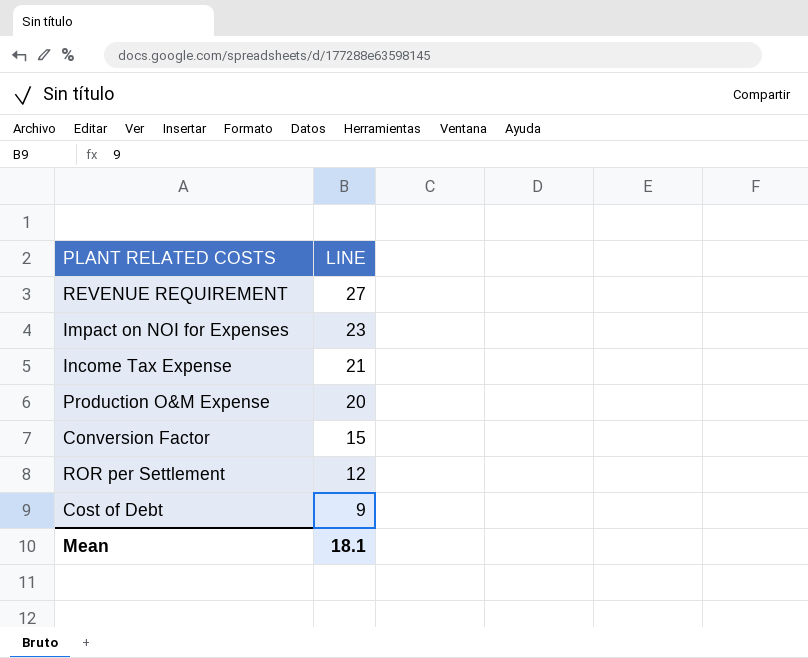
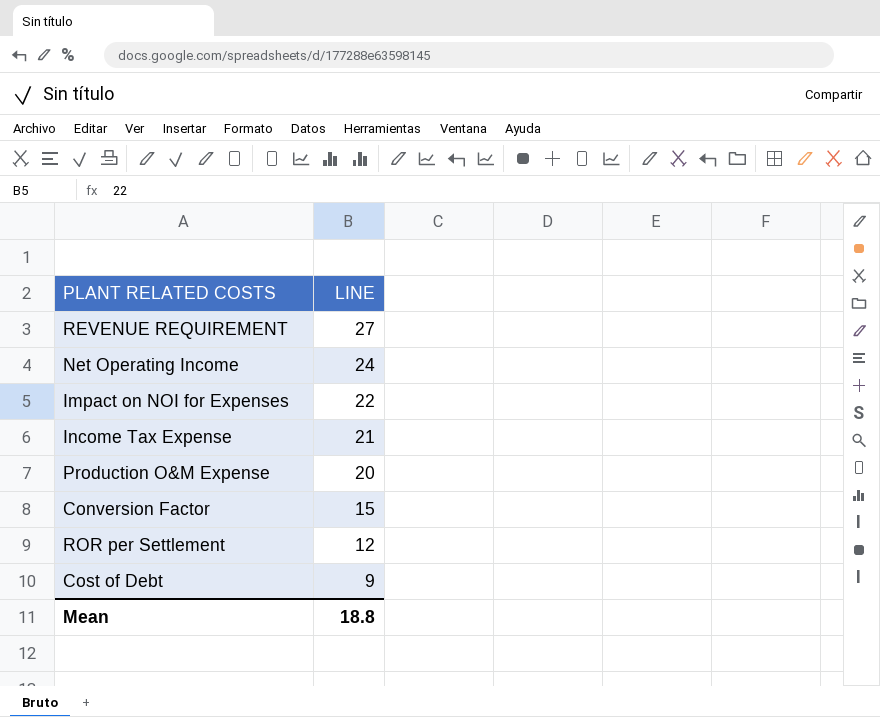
row Net Operating Income: none -> 24
Impact on NOI for Expenses | LINE: 23 -> 22
Mean | LINE: 18.1 -> 18.8

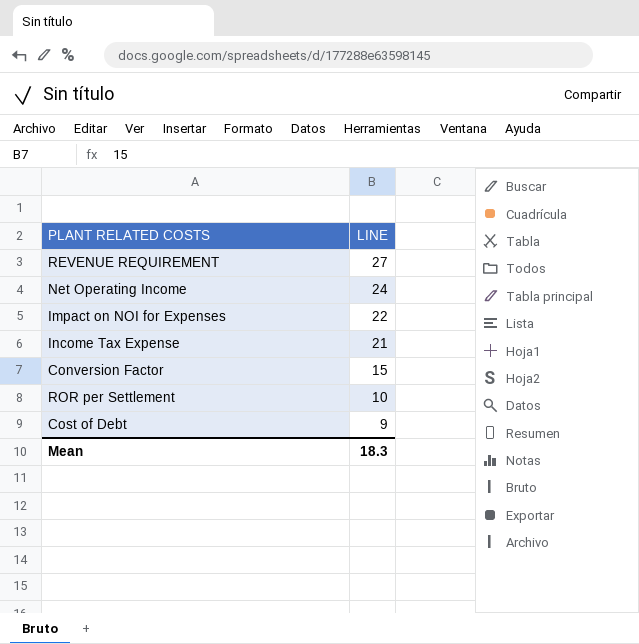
row Production O&M Expense: 20 -> none
ROR per Settlement | LINE: 12 -> 10
Mean | LINE: 18.8 -> 18.3

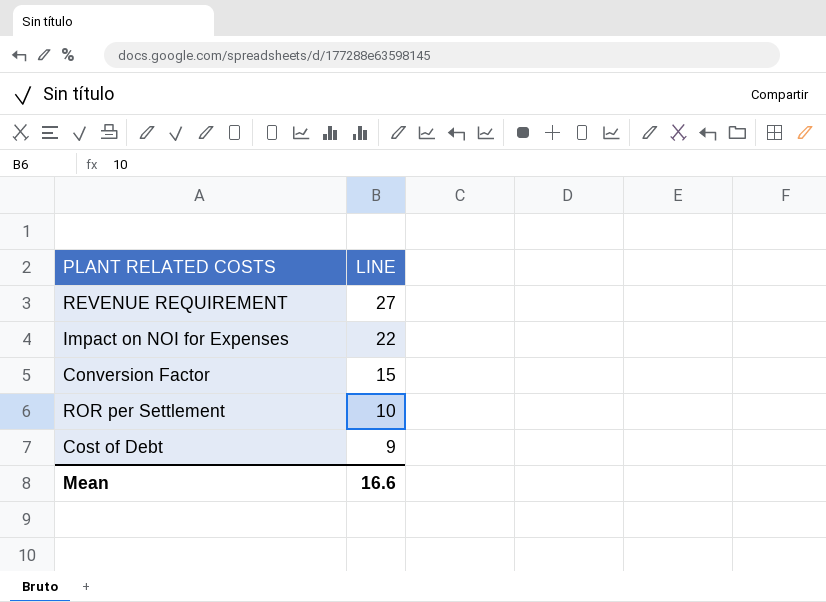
row Net Operating Income: 24 -> none
row Income Tax Expense: 21 -> none
Mean | LINE: 18.3 -> 16.6

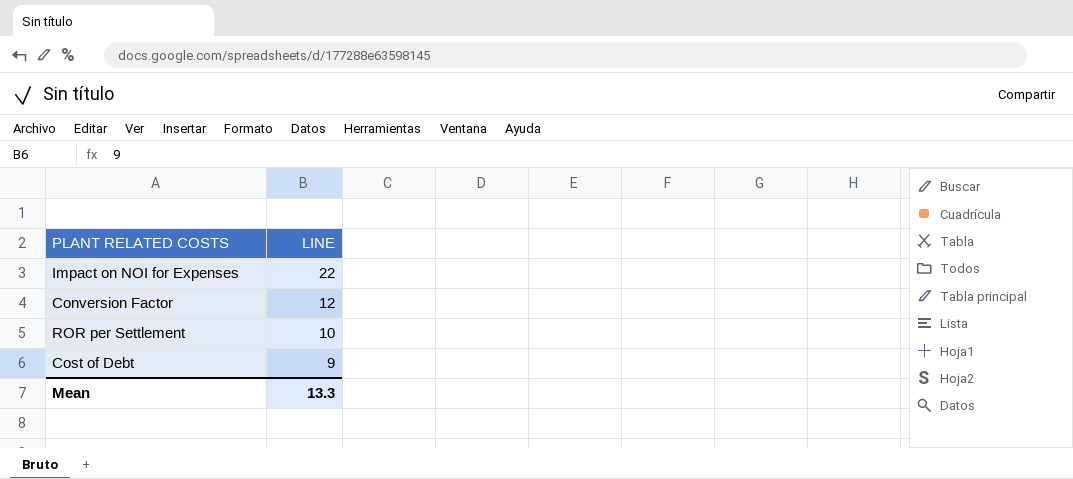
row REVENUE REQUIREMENT: 27 -> none
Conversion Factor | LINE: 15 -> 12
Mean | LINE: 16.6 -> 13.3

